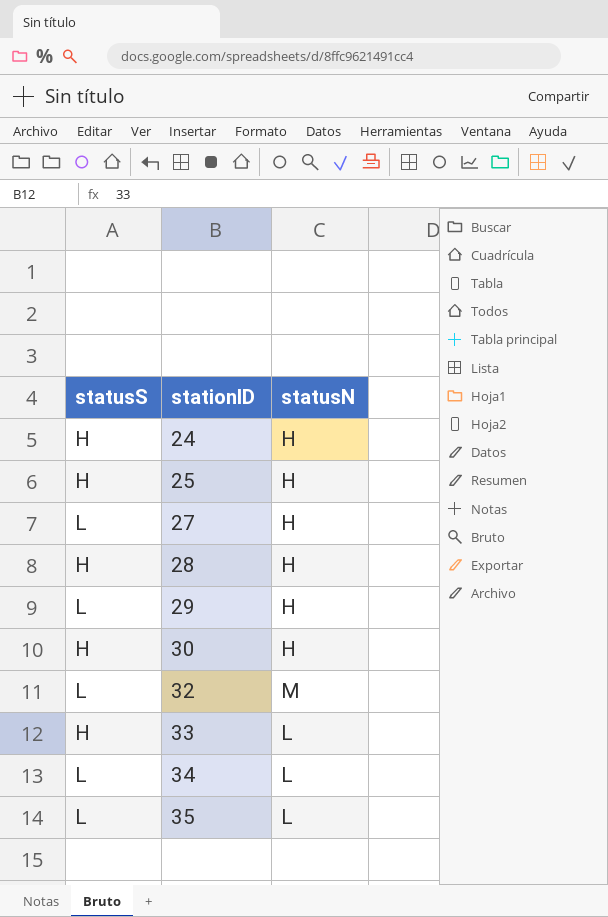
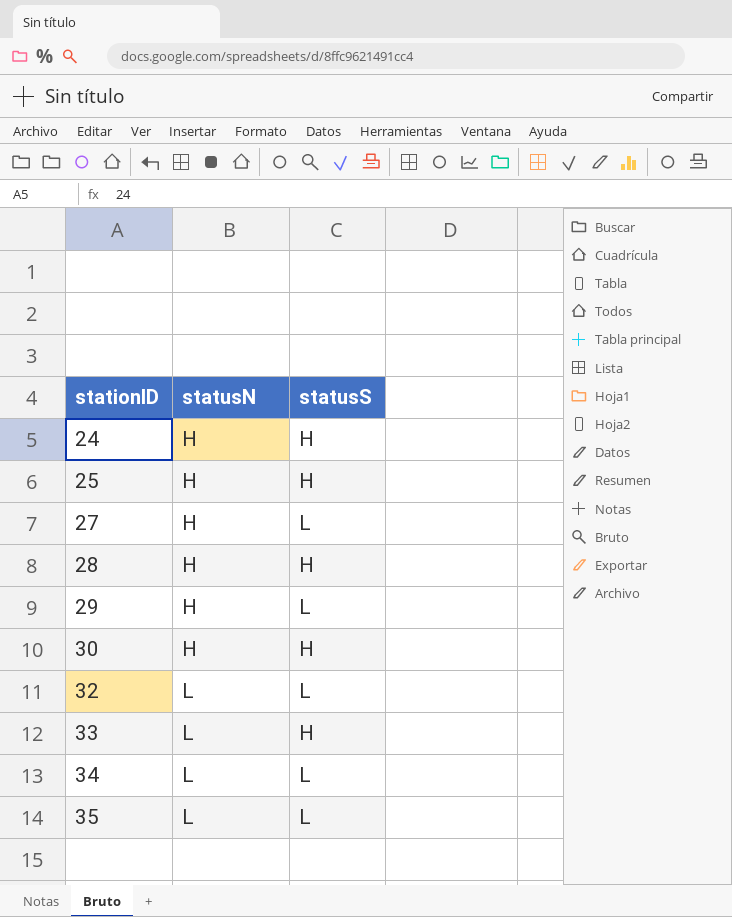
column statusS | position: 1 -> 3
32 | statusN: M -> L

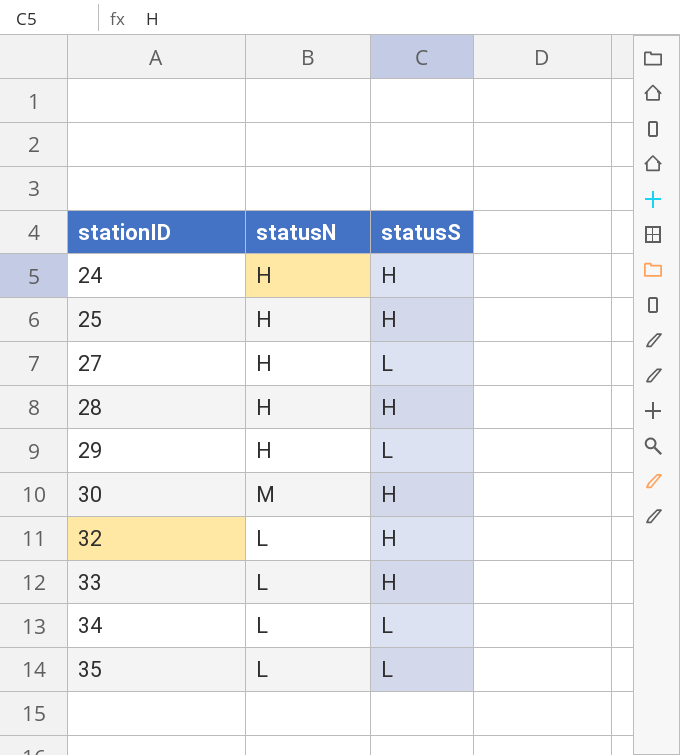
30 | statusN: H -> M
32 | statusS: L -> H

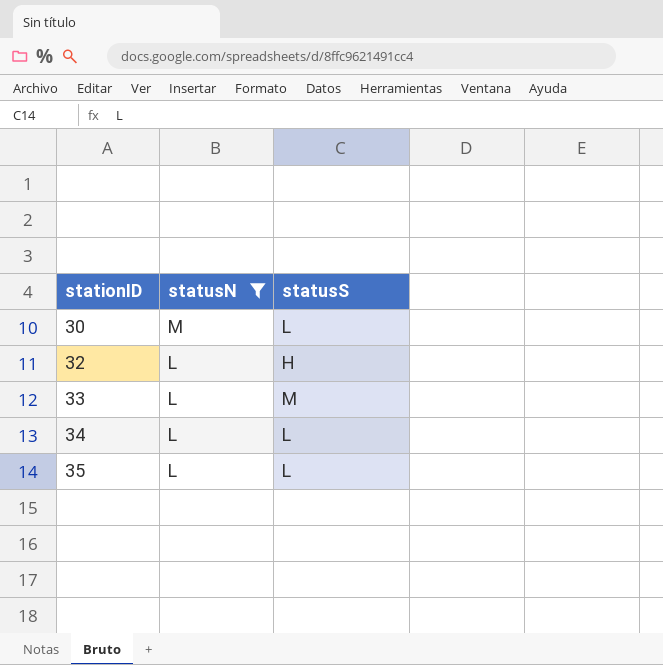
filter: none -> statusN != H
30 | statusS: H -> L
33 | statusS: H -> M

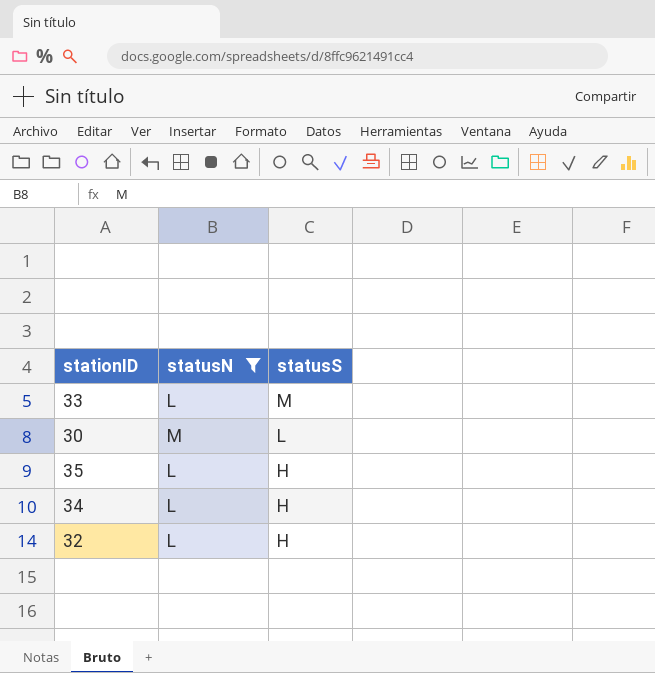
row order: stationID ascending -> statusS descending
35 | statusS: L -> H
34 | statusS: L -> H

